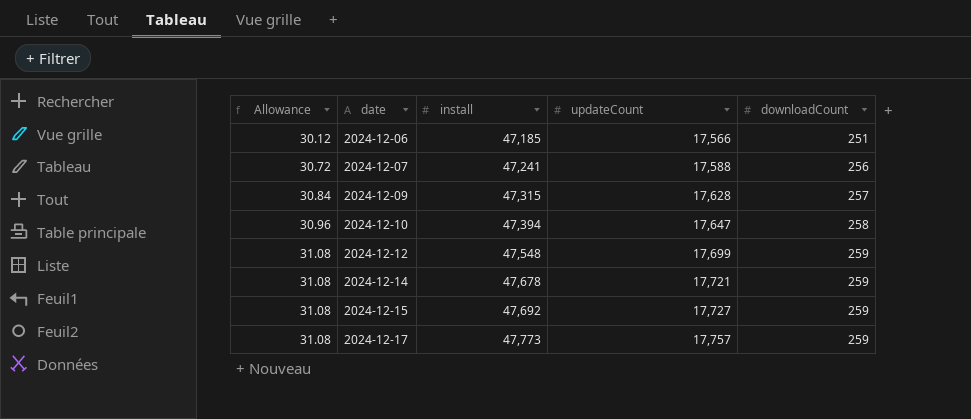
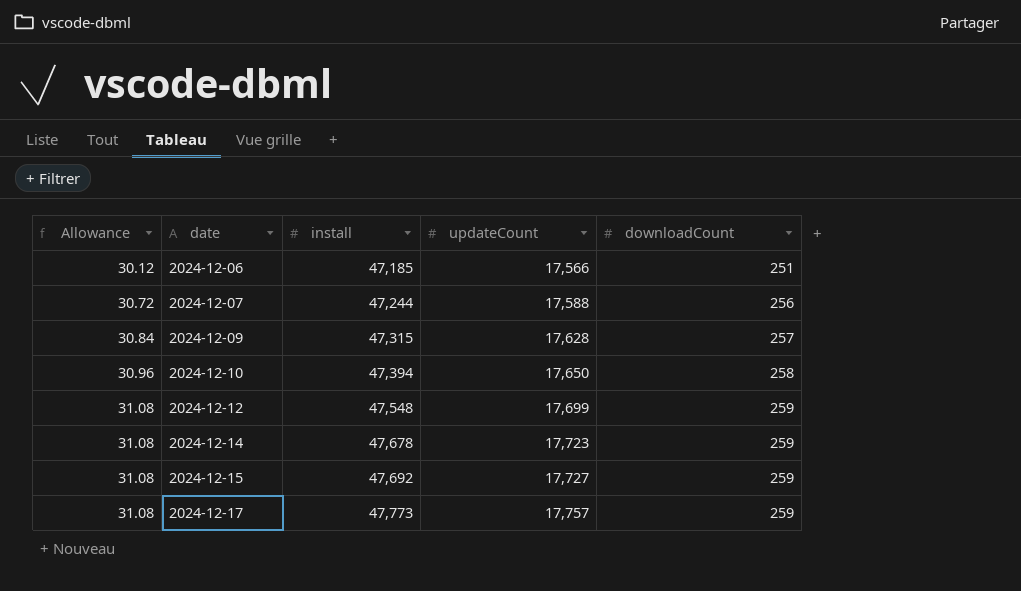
2024-12-07 | install: 47,241 -> 47,244
2024-12-10 | updateCount: 17,647 -> 17,650
2024-12-14 | updateCount: 17,721 -> 17,723

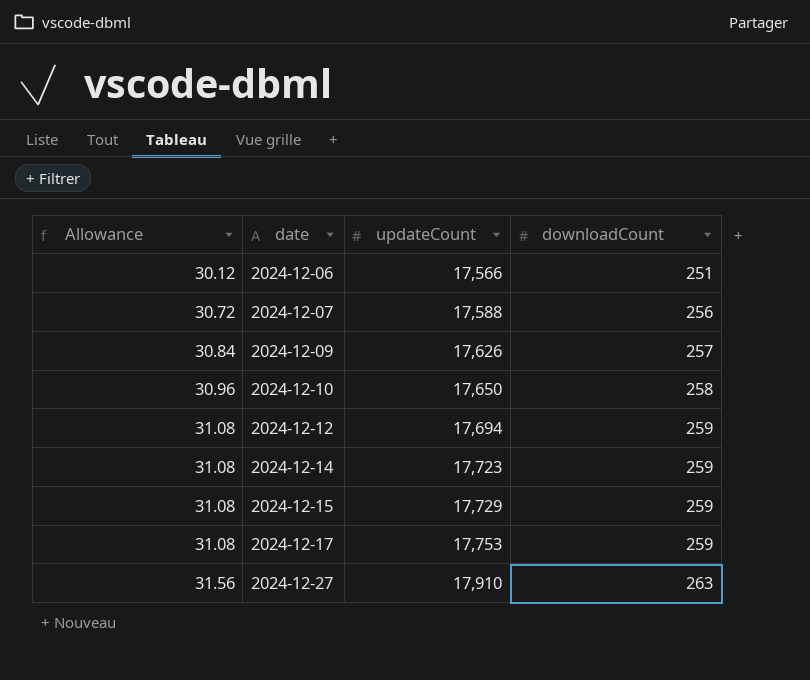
column install | position: 3 -> none
2024-12-09 | updateCount: 17,628 -> 17,626
2024-12-12 | updateCount: 17,699 -> 17,694
2024-12-15 | updateCount: 17,727 -> 17,729
2024-12-17 | updateCount: 17,757 -> 17,753
row 2024-12-27: none -> 31.56 | 17,910 | 263

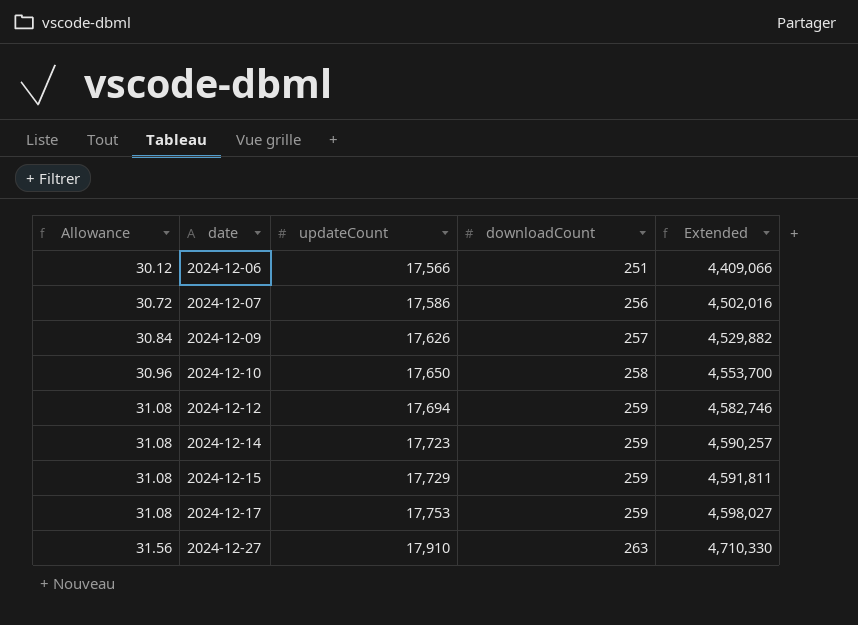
column Extended | formula: none -> [updateCount] * [downloadCount]
2024-12-07 | updateCount: 17,588 -> 17,586

